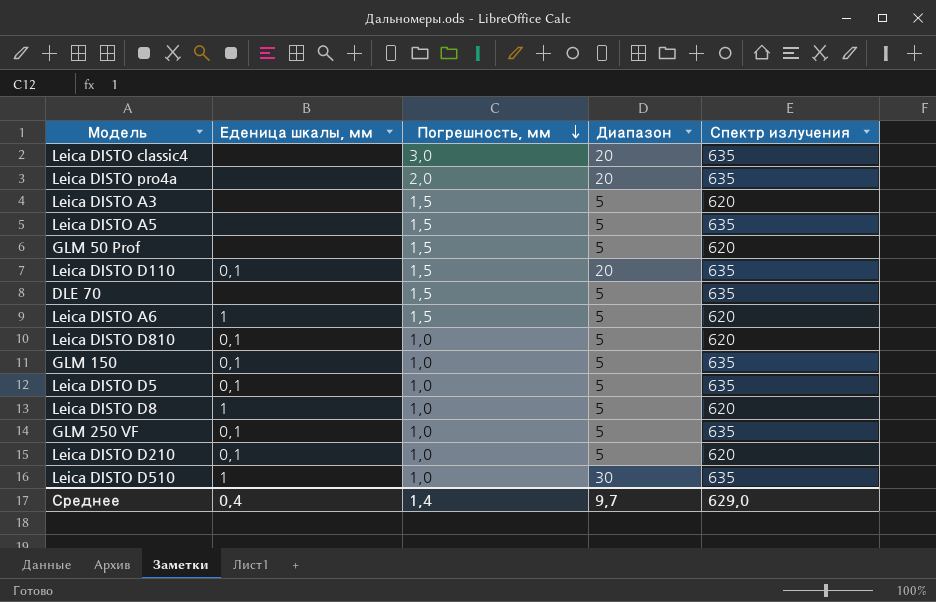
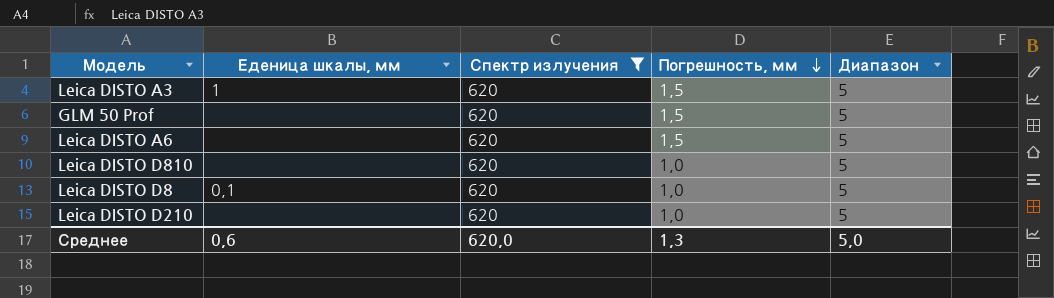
filter: none -> Спектр излучения = 620
column Спектр излучения | position: 5 -> 3
Leica DISTO A3 | Еденица шкалы, мм: none -> 1
Leica DISTO A6 | Еденица шкалы, мм: 1 -> none
Leica DISTO D810 | Еденица шкалы, мм: 0,1 -> none
Leica DISTO D8 | Еденица шкалы, мм: 1 -> 0,1
Leica DISTO D210 | Еденица шкалы, мм: 0,1 -> none
Среднее | Еденица шкалы, мм: 0,4 -> 0,6
Среднее | Спектр излучения: 629,0 -> 620,0
Среднее | Погрешность, мм: 1,4 -> 1,3
Среднее | Диапазон: 9,7 -> 5,0

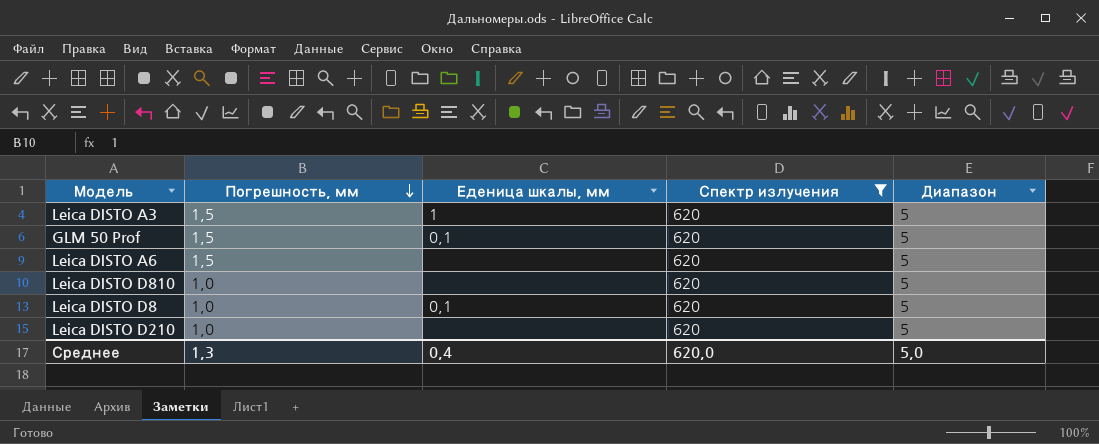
column Погрешность, мм | position: 4 -> 2
GLM 50 Prof | Еденица шкалы, мм: none -> 0,1
Среднее | Еденица шкалы, мм: 0,6 -> 0,4

